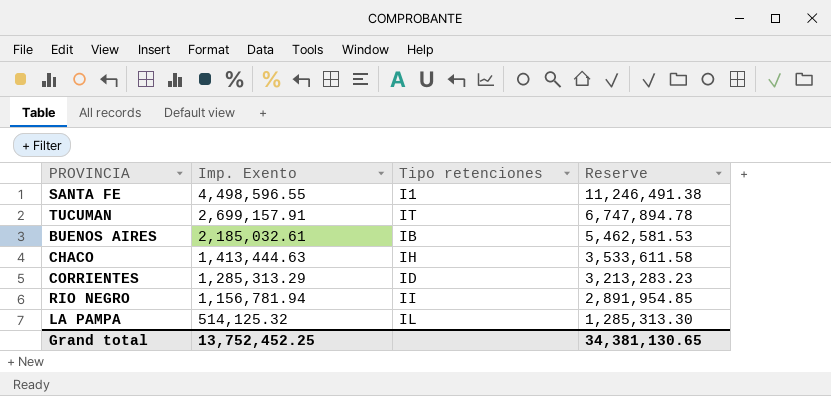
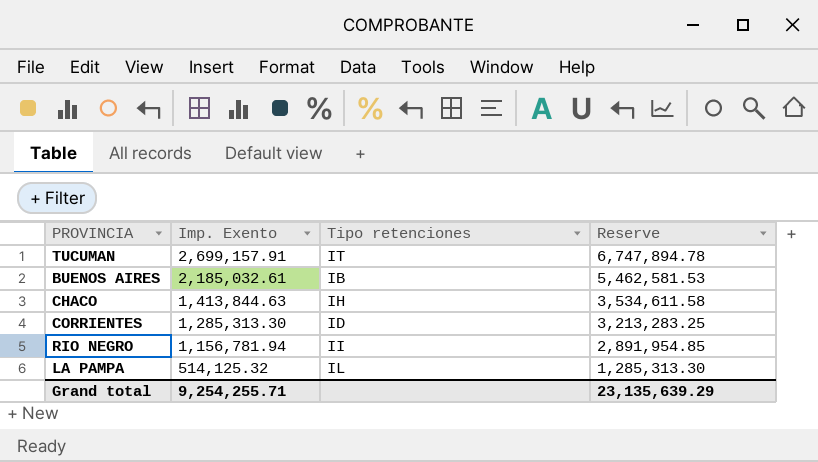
row SANTA FE: 4,498,596.55 | I1 | 11,246,491.38 -> none
CHACO | Imp. Exento: 1,413,444.63 -> 1,413,844.63
CHACO | Reserve: 3,533,611.58 -> 3,534,611.58
CORRIENTES | Imp. Exento: 1,285,313.29 -> 1,285,313.30
CORRIENTES | Reserve: 3,213,283.23 -> 3,213,283.25
Grand total | Imp. Exento: 13,752,452.25 -> 9,254,255.71
Grand total | Reserve: 34,381,130.65 -> 23,135,639.29

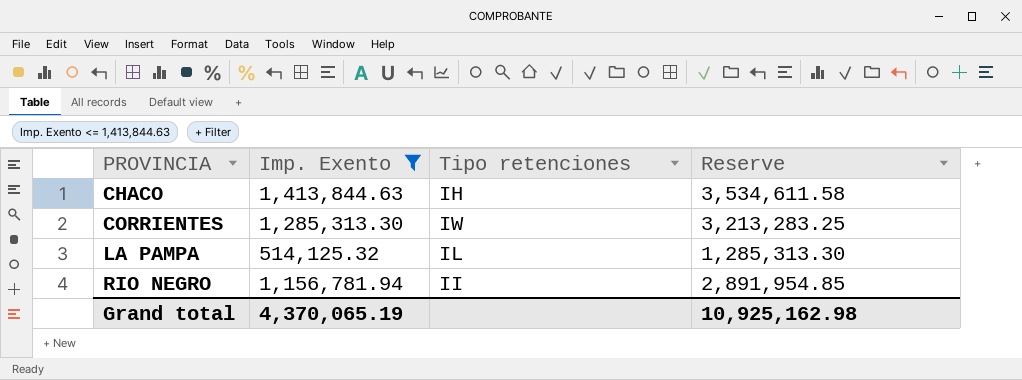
filter: none -> Imp. Exento <= 1,413,844.63
row order: Imp. Exento descending -> PROVINCIA ascending
CORRIENTES | Tipo retenciones: ID -> IW
Grand total | Imp. Exento: 9,254,255.71 -> 4,370,065.19
Grand total | Reserve: 23,135,639.29 -> 10,925,162.98

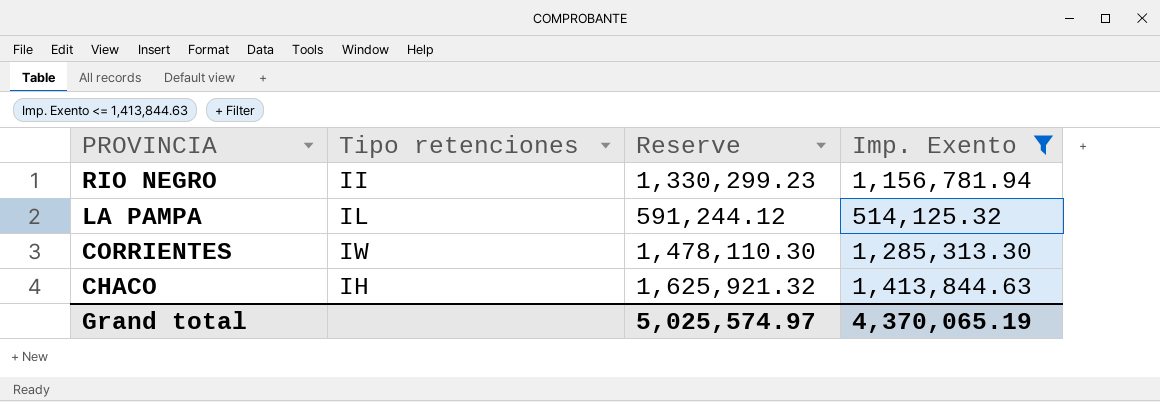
row order: PROVINCIA ascending -> PROVINCIA descending
column Reserve | formula: [Imp. Exento] * 2.5 -> [Imp. Exento] * 1.15
column Imp. Exento | position: 2 -> 4
Grand total | Reserve: 10,925,162.98 -> 5,025,574.97

